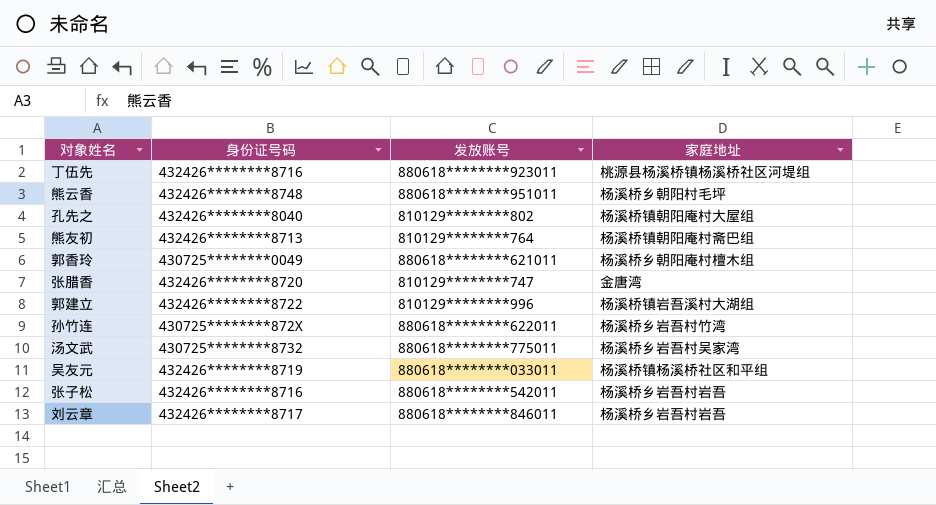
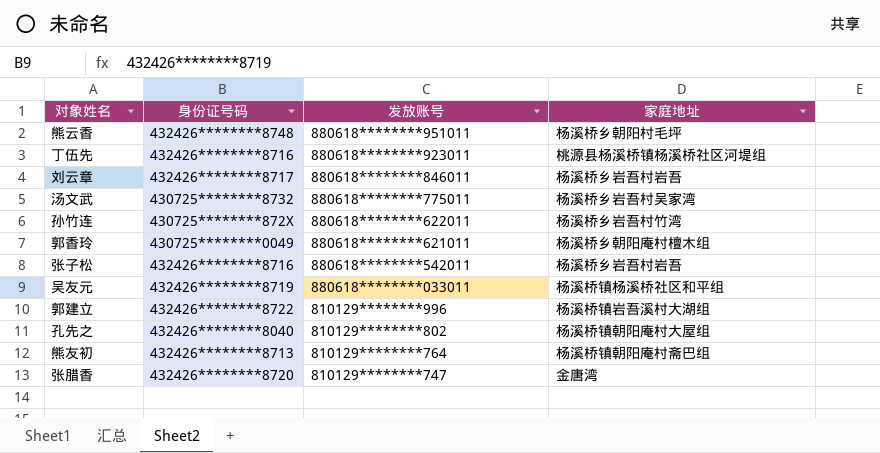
row order: none -> 发放账号 descending

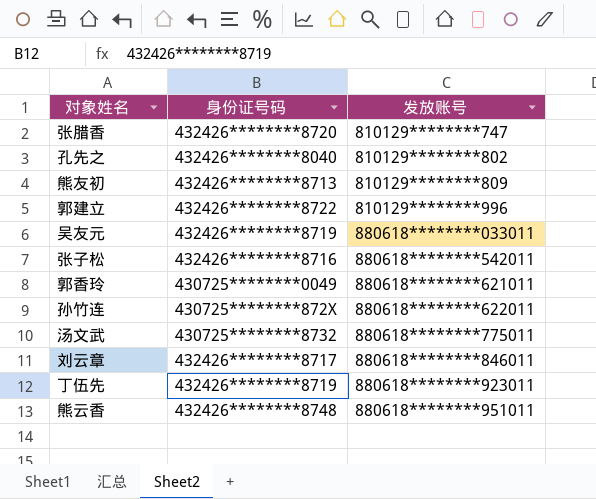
row order: 发放账号 descending -> 发放账号 ascending
column 家庭地址 | position: 4 -> none
熊友初 | 发放账号: 810129********764 -> 810129********809
丁伍先 | 身份证号码: 432426********8716 -> 432426********8719

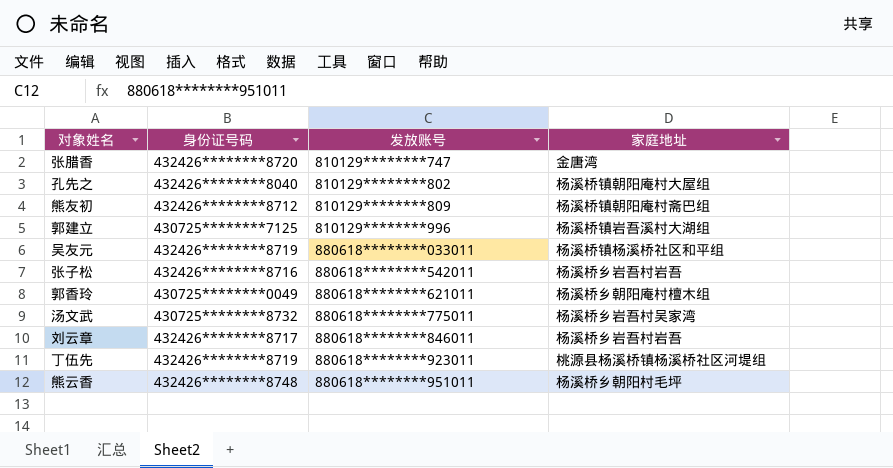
column 家庭地址 | position: none -> 4
row 孙竹连: 430725********872X | 880618********622011 -> none
熊友初 | 身份证号码: 432426********8713 -> 432426********8712
郭建立 | 身份证号码: 432426********8722 -> 430725********7125

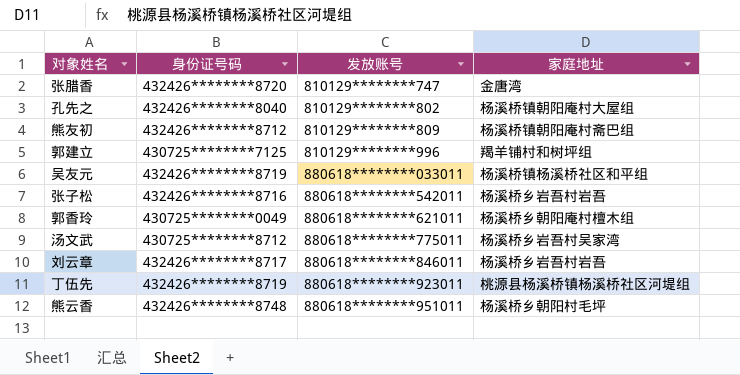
郭建立 | 家庭地址: 杨溪桥镇岩吾溪村大湖组 -> 羯羊铺村和树坪组
汤文武 | 身份证号码: 430725********8732 -> 430725********8712

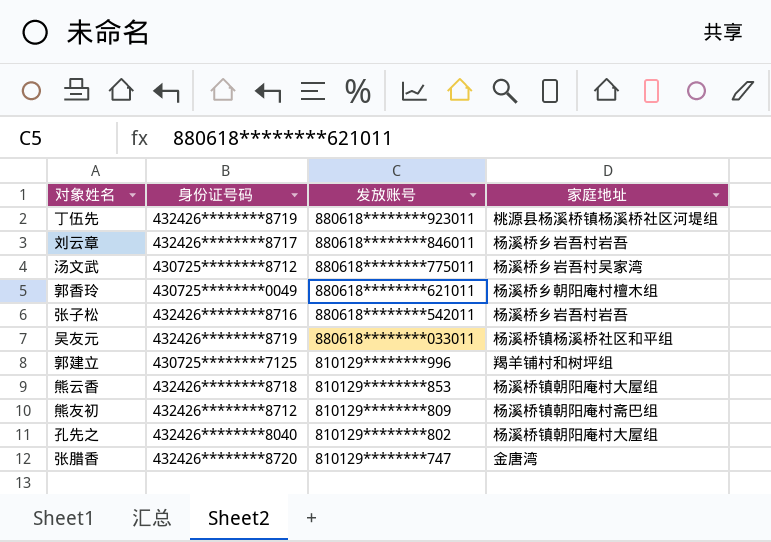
row order: 发放账号 ascending -> 发放账号 descending
熊云香 | 身份证号码: 432426********8748 -> 432426********8718
熊云香 | 发放账号: 880618********951011 -> 810129********853
熊云香 | 家庭地址: 杨溪桥乡朝阳村毛坪 -> 杨溪桥镇朝阳庵村大屋组

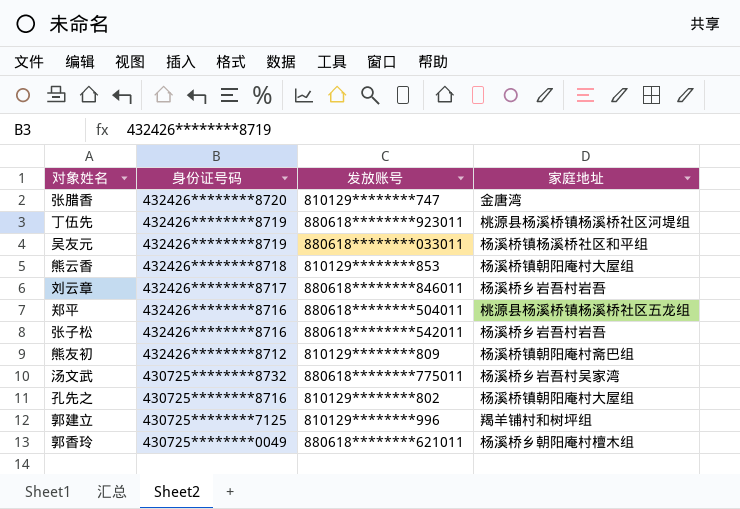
row order: 发放账号 descending -> 身份证号码 descending
row 郑平: none -> 432426********8716 | 880618********504011 | 桃源县杨溪桥镇杨溪桥社区五龙组
汤文武 | 身份证号码: 430725********8712 -> 430725********8732
孔先之 | 身份证号码: 432426********8040 -> 430725********8716

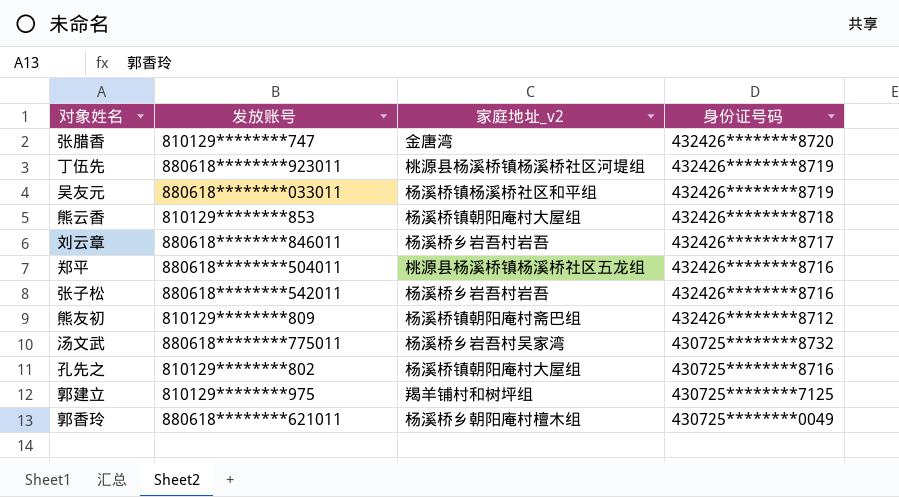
column name: 家庭地址 -> 家庭地址_v2
column 身份证号码 | position: 2 -> 4
郭建立 | 发放账号: 810129********996 -> 810129********975

